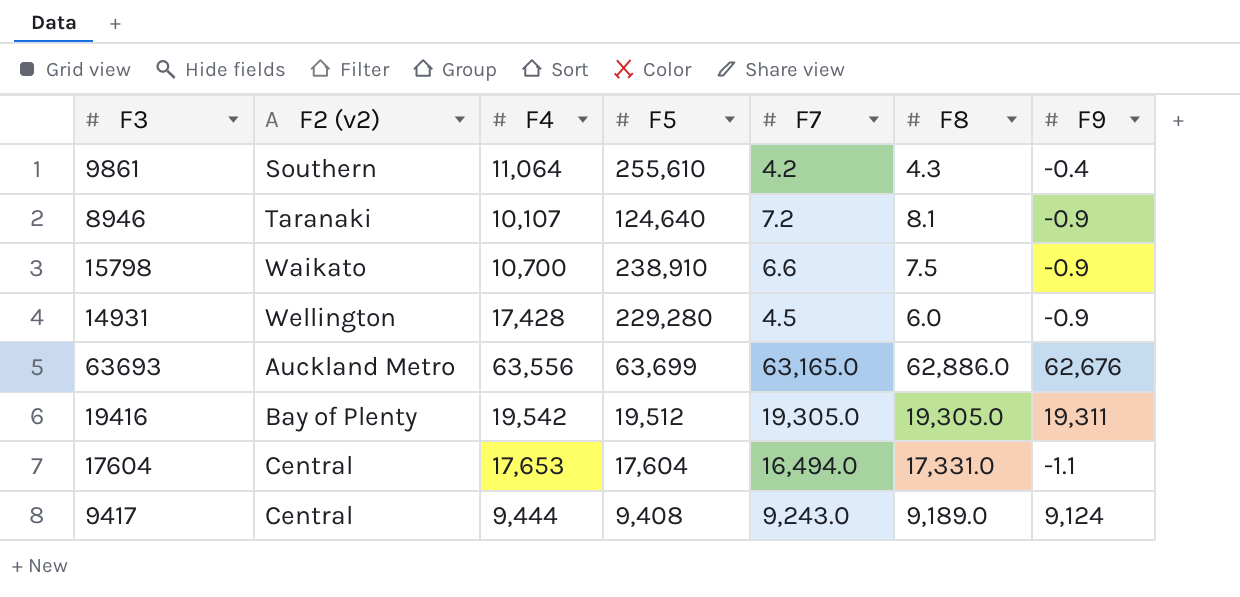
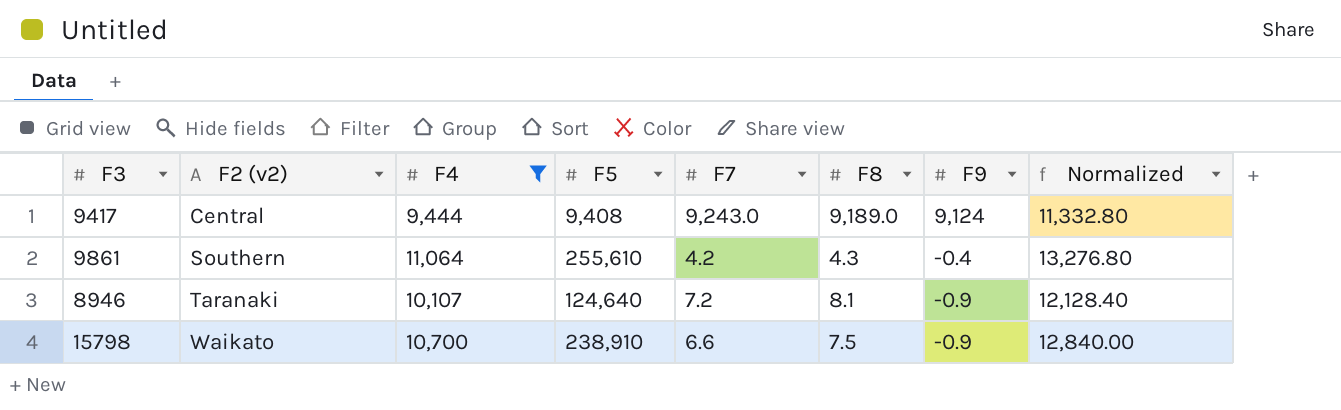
filter: none -> F4 <= 11,064
row order: none -> F2 (v2) ascending
column Normalized | formula: none -> [F4] * 1.2

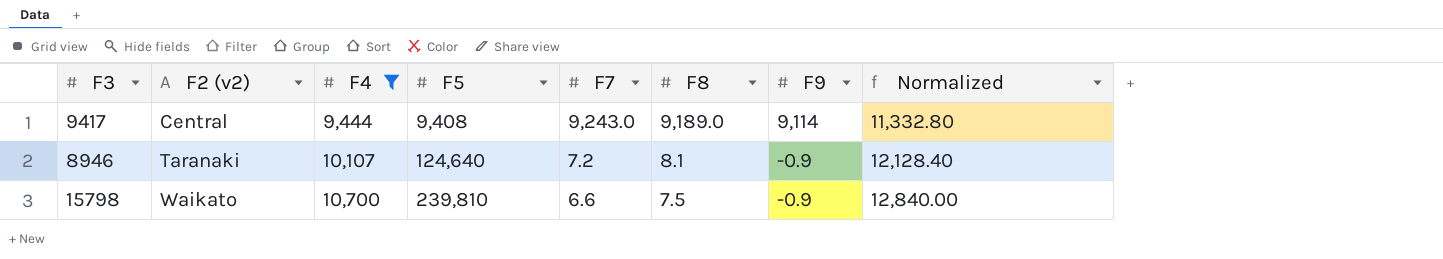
row 9861: Southern | 11,064 | 255,610 | 4.2 | 4.3 | -0.4 | 13,276.80 -> none
9417 | F9: 9,124 -> 9,114
15798 | F5: 238,910 -> 239,810

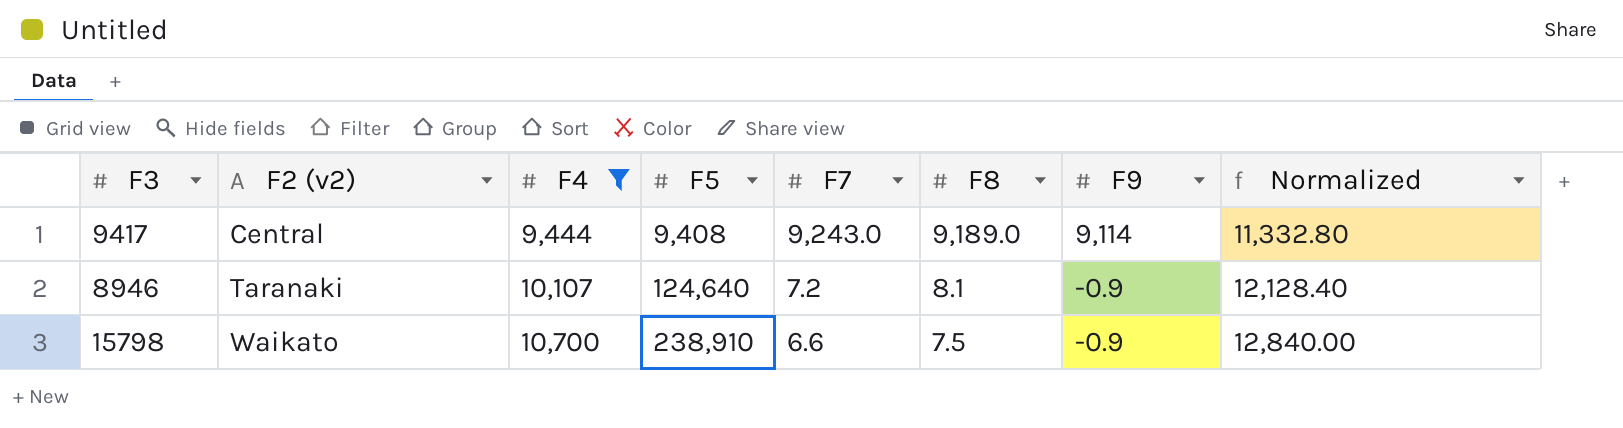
15798 | F5: 239,810 -> 238,910

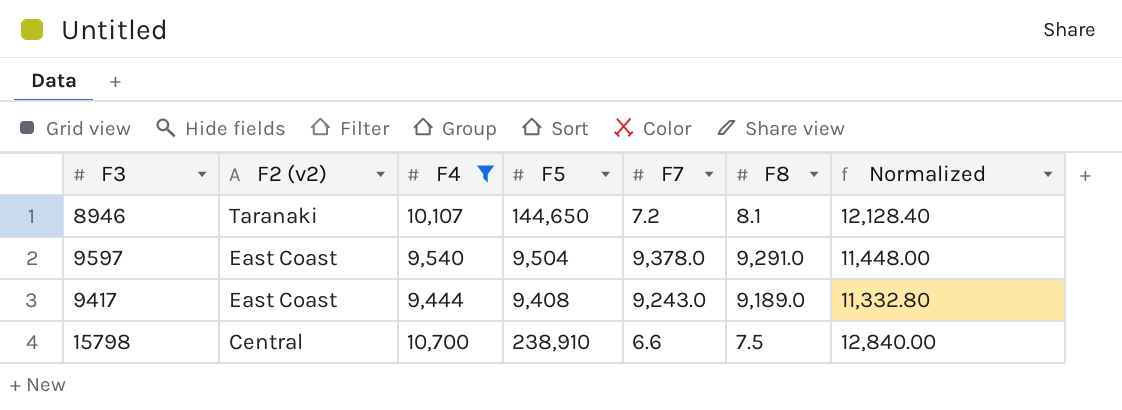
row order: F2 (v2) ascending -> F2 (v2) descending
column F9 | position: 7 -> none
8946 | F5: 124,640 -> 144,650
row 9597: none -> East Coast | 9,540 | 9,504 | 9,378.0 | 9,291.0 | 11,448.00
9417 | F2 (v2): Central -> East Coast
15798 | F2 (v2): Waikato -> Central

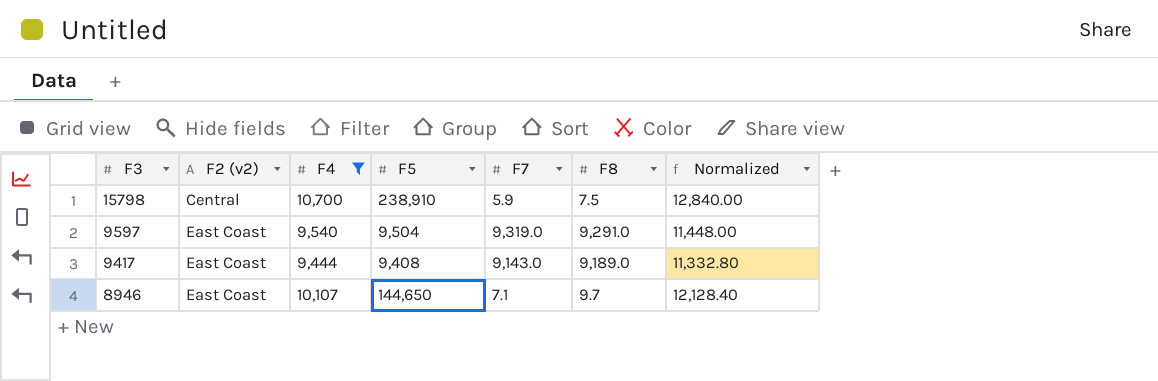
row order: F2 (v2) descending -> F3 descending
15798 | F7: 6.6 -> 5.9
9597 | F7: 9,378.0 -> 9,319.0
9417 | F7: 9,243.0 -> 9,143.0
8946 | F2 (v2): Taranaki -> East Coast
8946 | F7: 7.2 -> 7.1
8946 | F8: 8.1 -> 9.7

